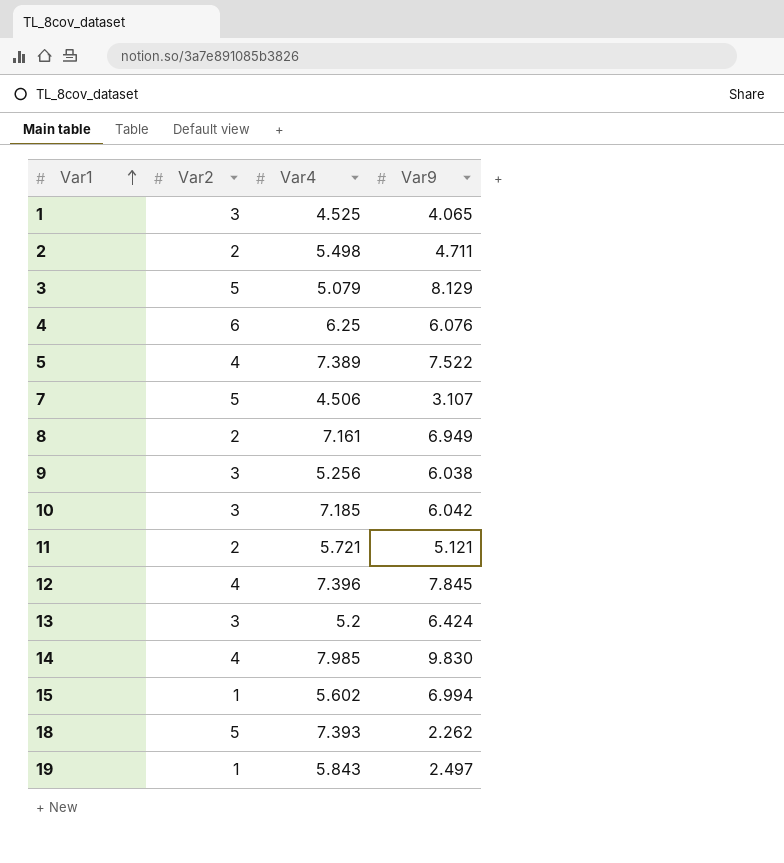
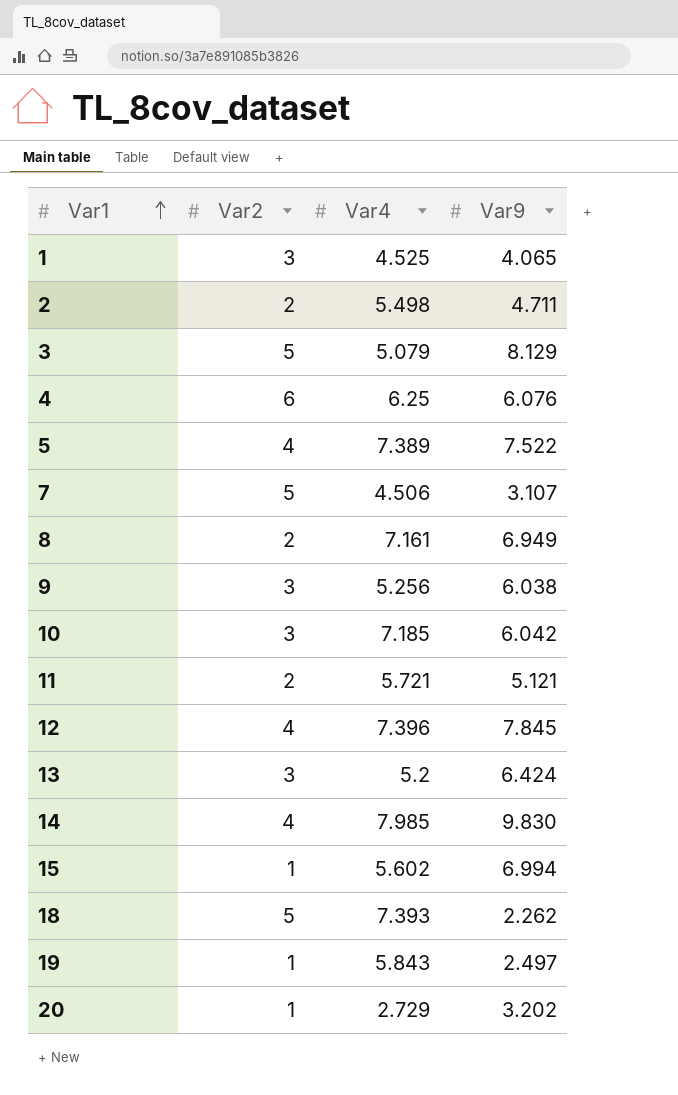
row 20: none -> 1 | 2.729 | 3.202

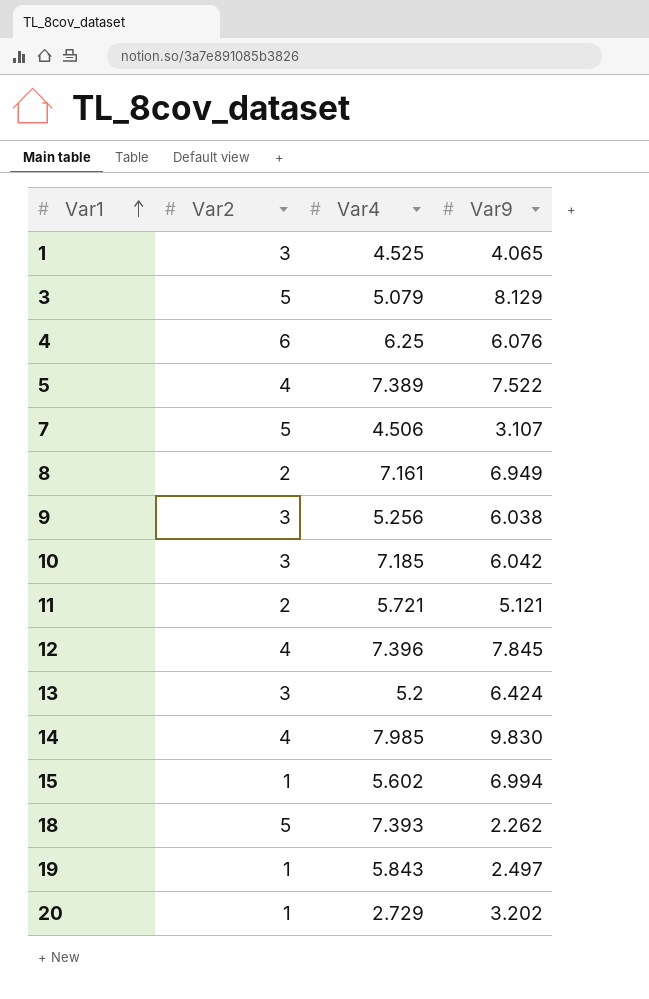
row 2: 2 | 5.498 | 4.711 -> none

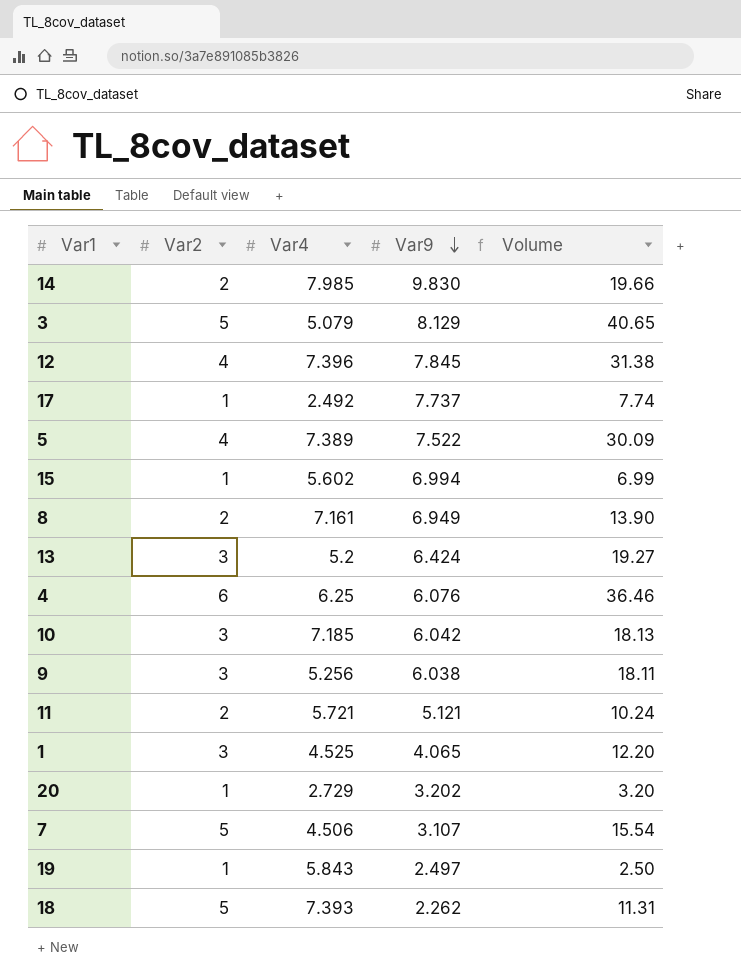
row order: Var1 ascending -> Var9 descending
column Volume | formula: none -> [Var2] * [Var9]
14 | Var2: 4 -> 2
row 17: none -> 1 | 2.492 | 7.737 | 7.74

